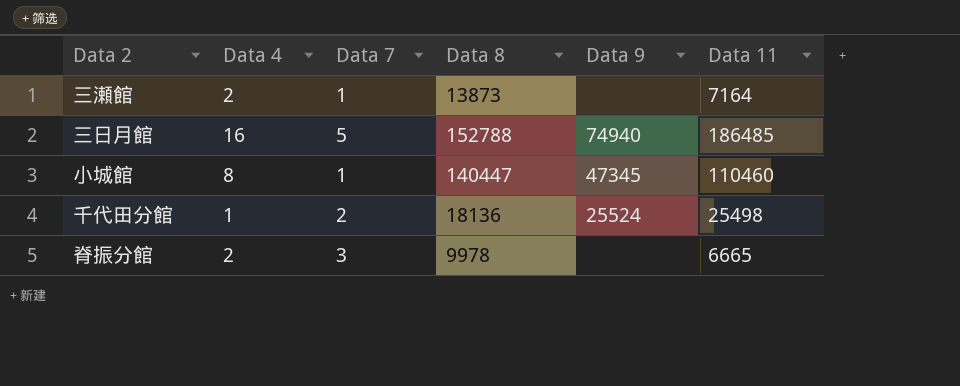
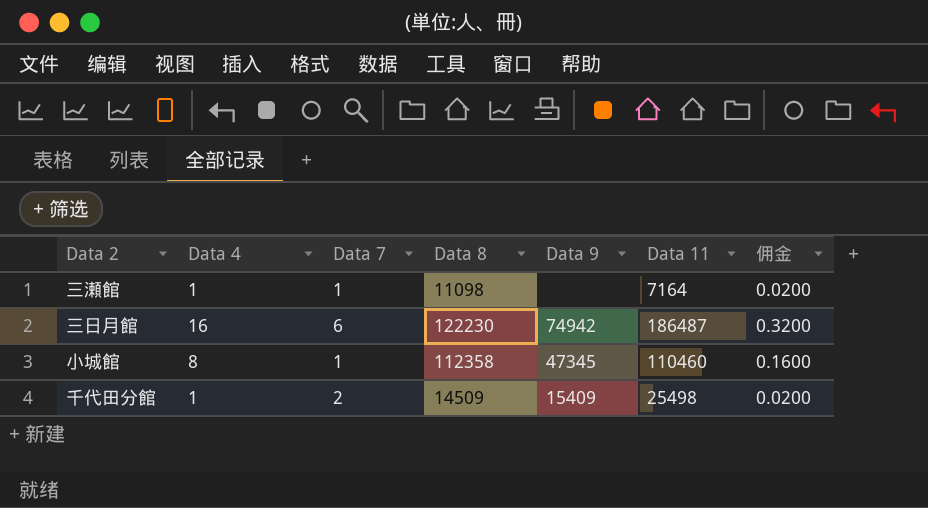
column 佣金 | formula: none -> [Data 4] * 0.02
row 脊振分館: 2 | 3 | 9978 | none | 6665 -> none
三瀬館 | Data 4: 2 -> 1
三瀬館 | Data 8: 13873 -> 11098
三日月館 | Data 7: 5 -> 6
三日月館 | Data 8: 152788 -> 122230
三日月館 | Data 9: 74940 -> 74942
三日月館 | Data 11: 186485 -> 186487
小城館 | Data 8: 140447 -> 112358
千代田分館 | Data 8: 18136 -> 14509
千代田分館 | Data 9: 25524 -> 15409

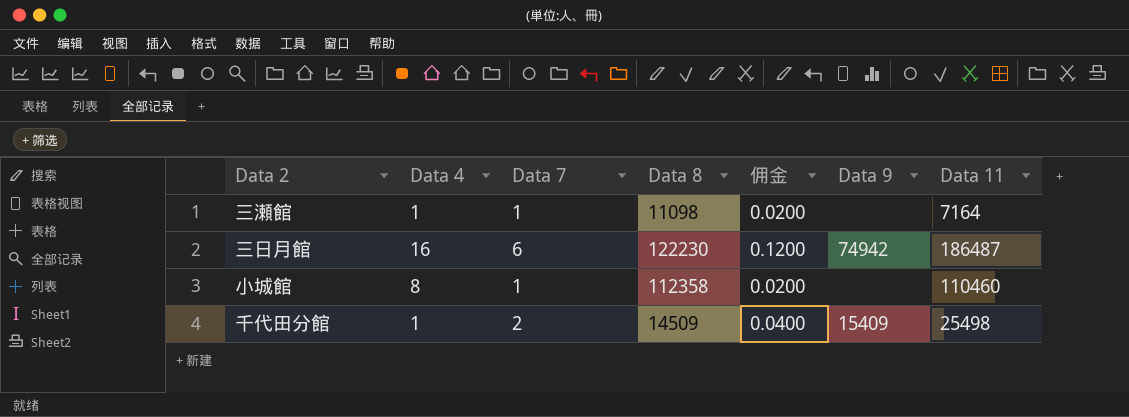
column 佣金 | formula: [Data 4] * 0.02 -> [Data 7] * 0.02
column 佣金 | position: 7 -> 5
小城館 | Data 9: 47345 -> none

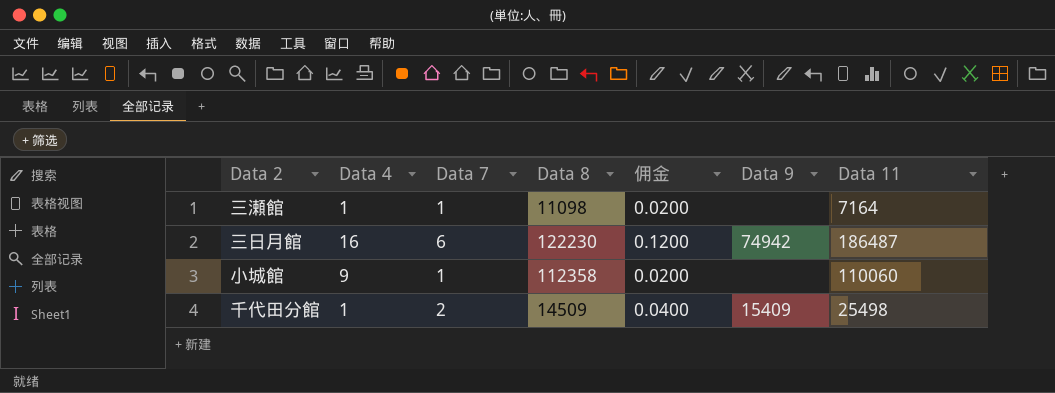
小城館 | Data 4: 8 -> 9
小城館 | Data 11: 110460 -> 110060

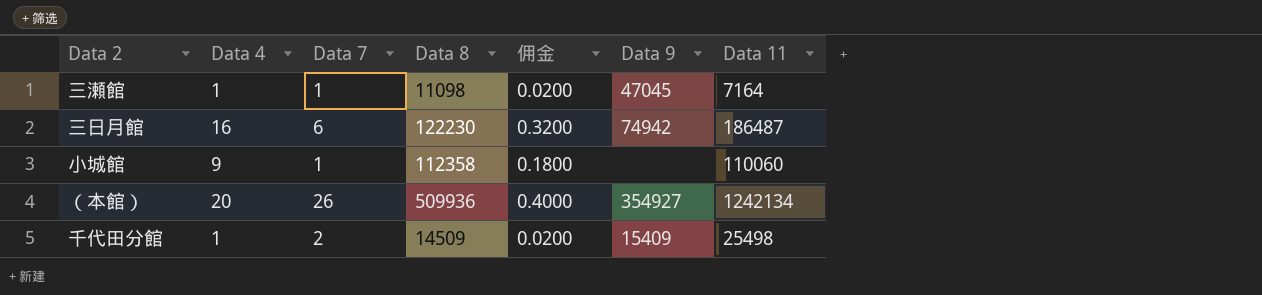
column 佣金 | formula: [Data 7] * 0.02 -> [Data 4] * 0.02
三瀬館 | Data 9: none -> 47045
row （本館）: none -> 20 | 26 | 509936 | 0.4000 | 354927 | 1242134

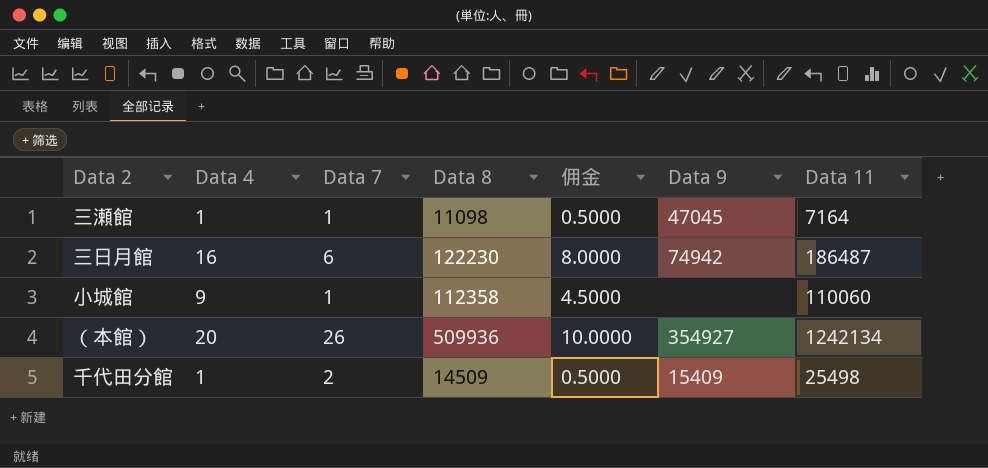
column 佣金 | formula: [Data 4] * 0.02 -> [Data 4] * 0.5

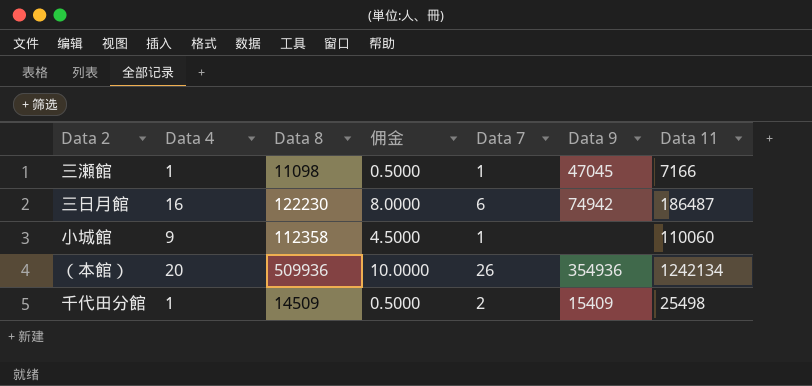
column Data 7 | position: 3 -> 5
三瀬館 | Data 11: 7164 -> 7166
（本館） | Data 9: 354927 -> 354936

